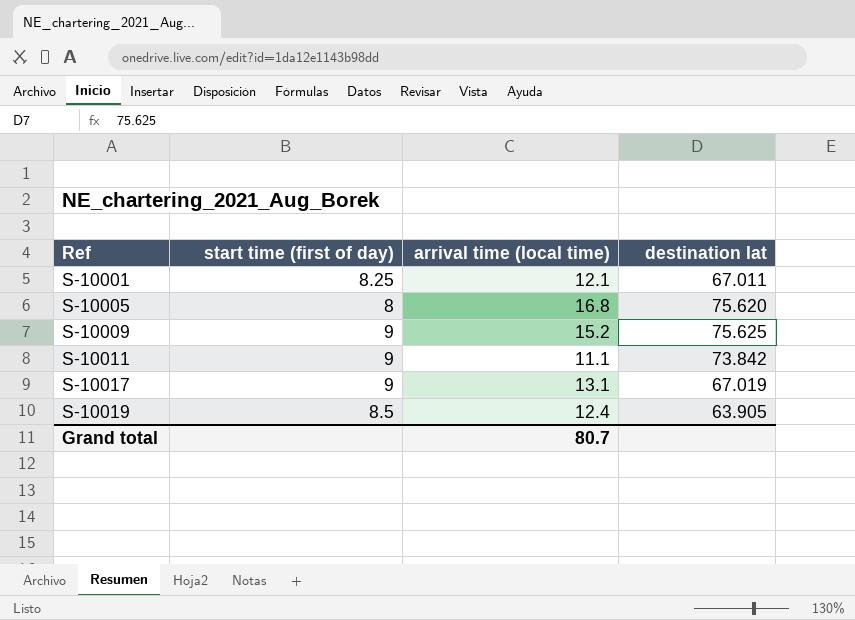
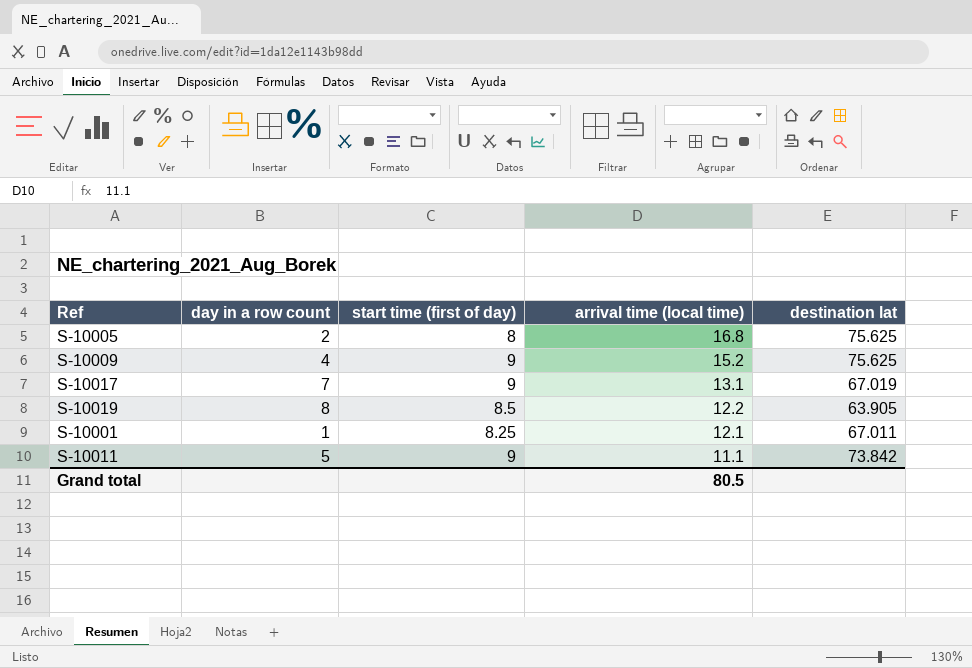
row order: Ref ascending -> arrival time (local time) descending
column day in a row count | position: none -> 2
S-10005 | destination lat: 75.620 -> 75.625
S-10019 | arrival time (local time): 12.4 -> 12.2
Grand total | arrival time (local time): 80.7 -> 80.5

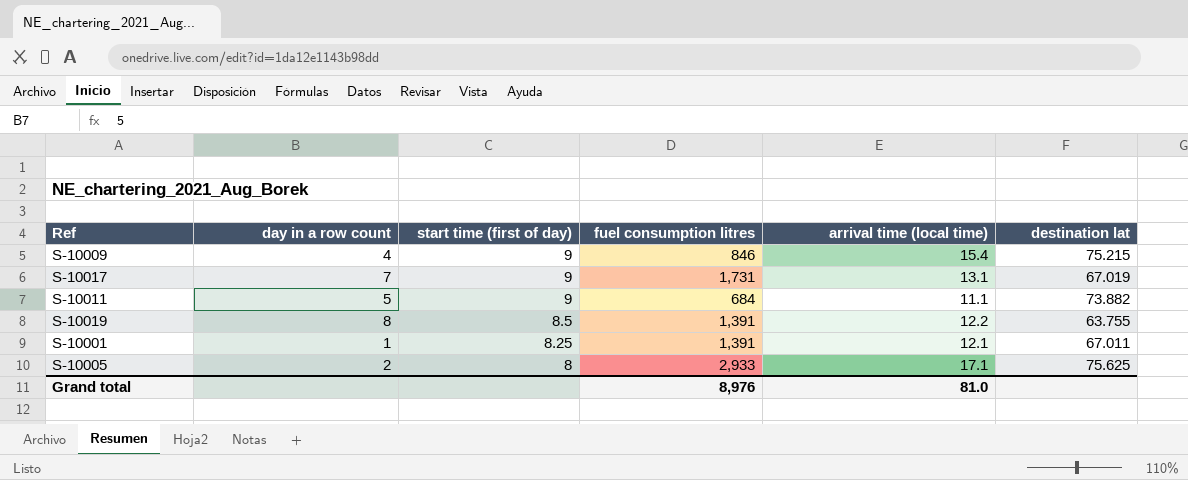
row order: arrival time (local time) descending -> start time (first of day) descending
column fuel consumption litres | position: none -> 4
S-10009 | arrival time (local time): 15.2 -> 15.4
S-10009 | destination lat: 75.625 -> 75.215
S-10011 | destination lat: 73.842 -> 73.882
S-10019 | destination lat: 63.905 -> 63.755
S-10005 | arrival time (local time): 16.8 -> 17.1
Grand total | arrival time (local time): 80.5 -> 81.0

